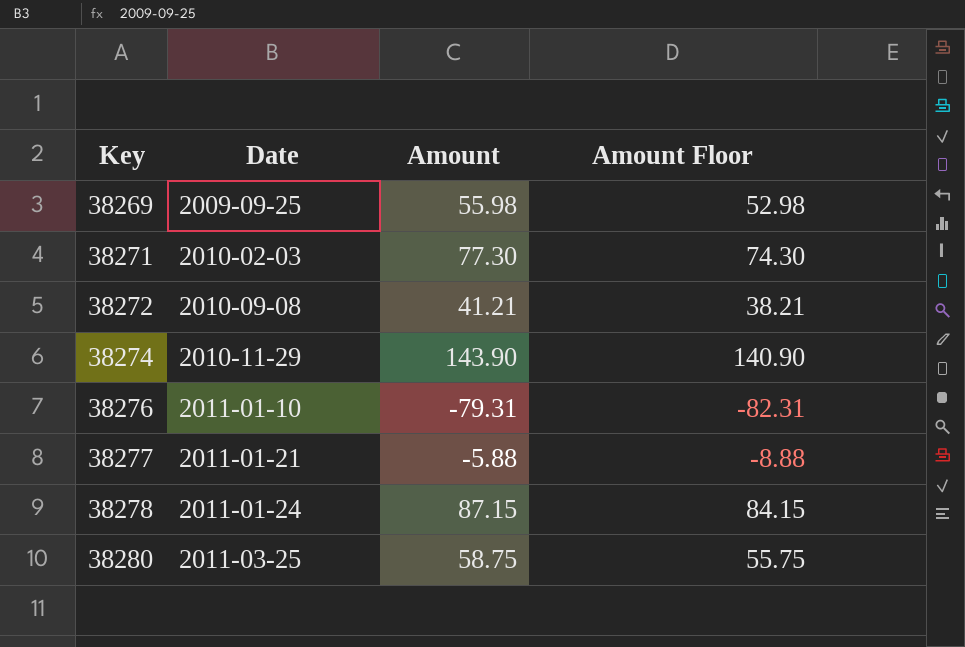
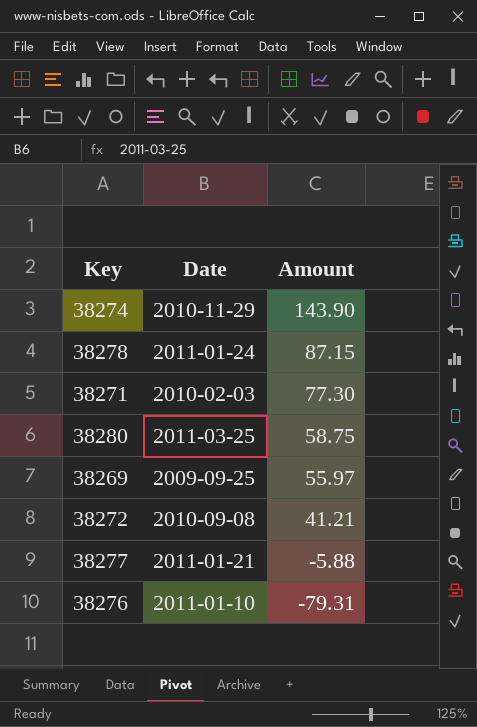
row order: Key ascending -> Amount descending
column Amount Floor | formula: [Amount] - 3 -> none
38269 | Amount: 55.98 -> 55.97

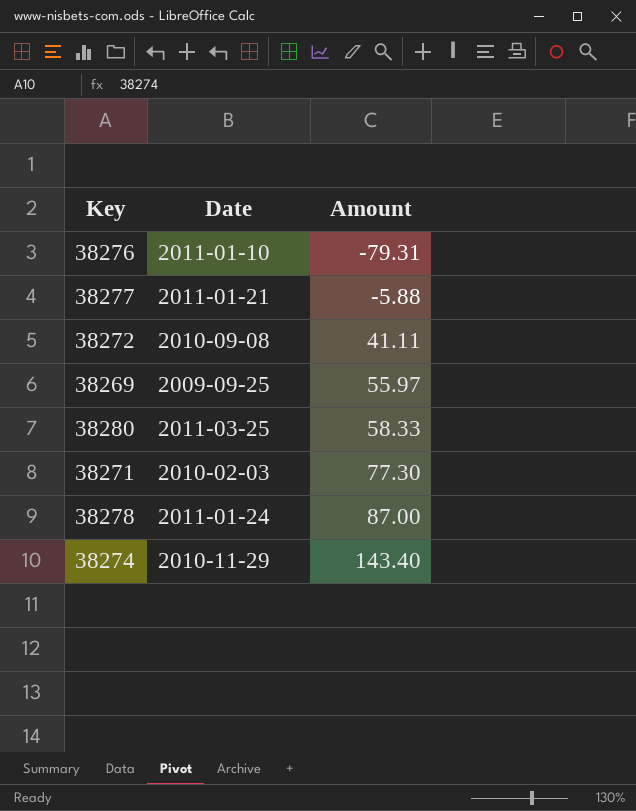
row order: Amount descending -> Amount ascending
38272 | Amount: 41.21 -> 41.11
38280 | Amount: 58.75 -> 58.33
38278 | Amount: 87.15 -> 87.00
38274 | Amount: 143.90 -> 143.40

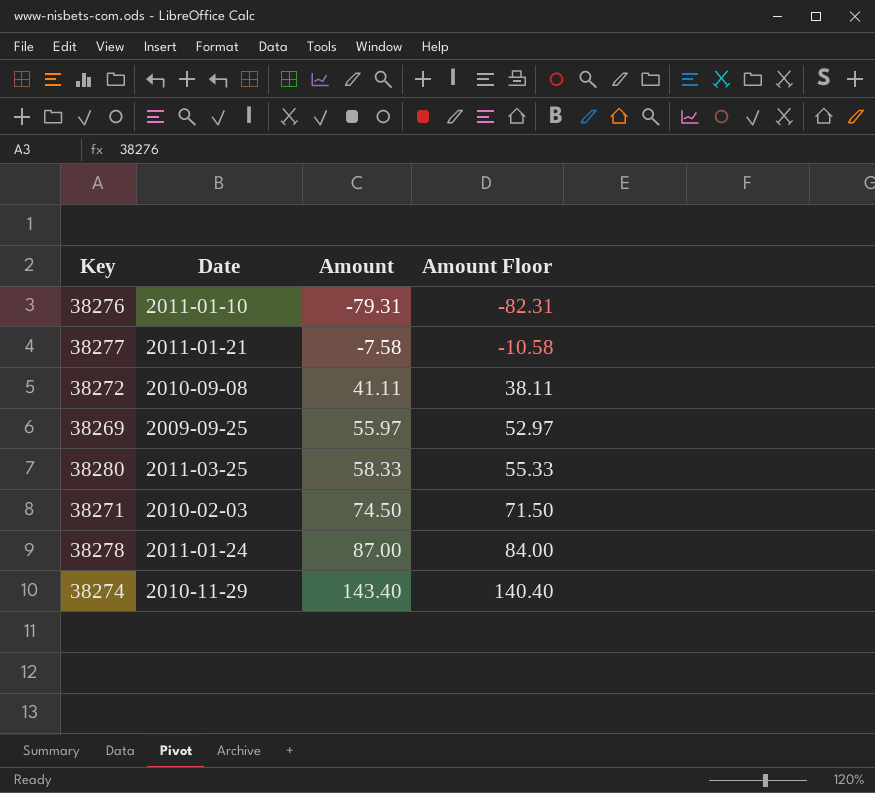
column Amount Floor | formula: none -> [Amount] - 3
38277 | Amount: -5.88 -> -7.58
38271 | Amount: 77.30 -> 74.50

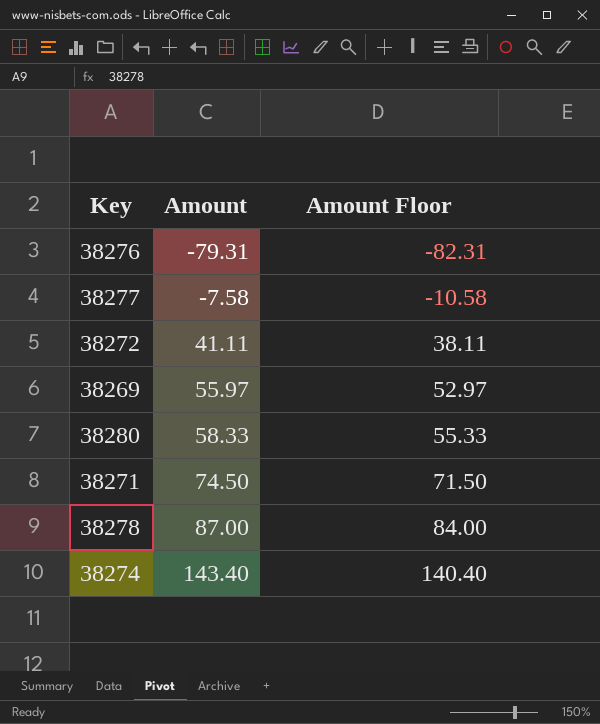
column Date | position: 2 -> none

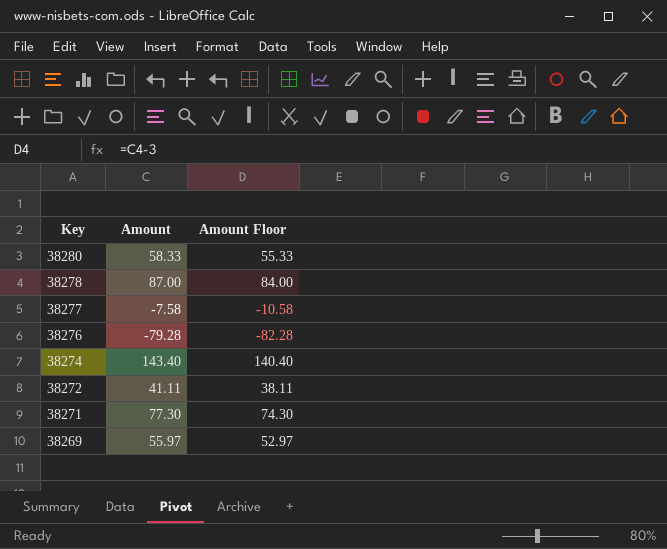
row order: Amount ascending -> Key descending
38276 | Amount: -79.31 -> -79.28
38276 | Amount Floor: -82.31 -> -82.28
38271 | Amount: 74.50 -> 77.30
38271 | Amount Floor: 71.50 -> 74.30

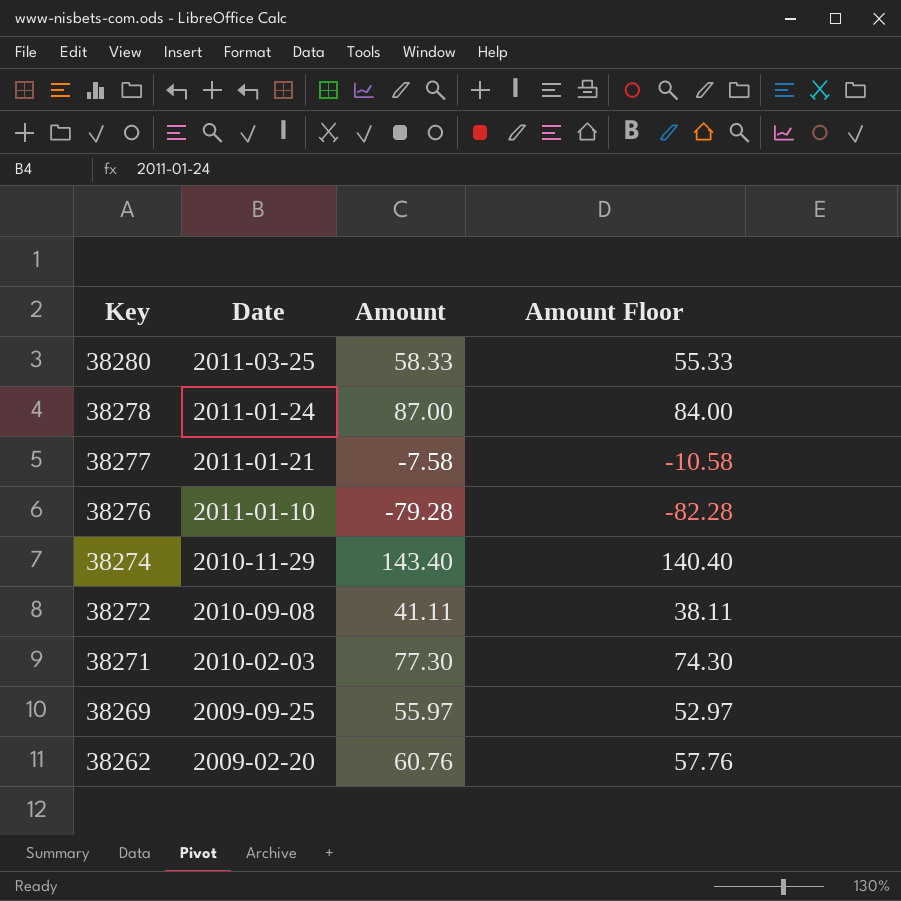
column Date | position: none -> 2
row 38262: none -> 2009-02-20 | 60.76 | 57.76

